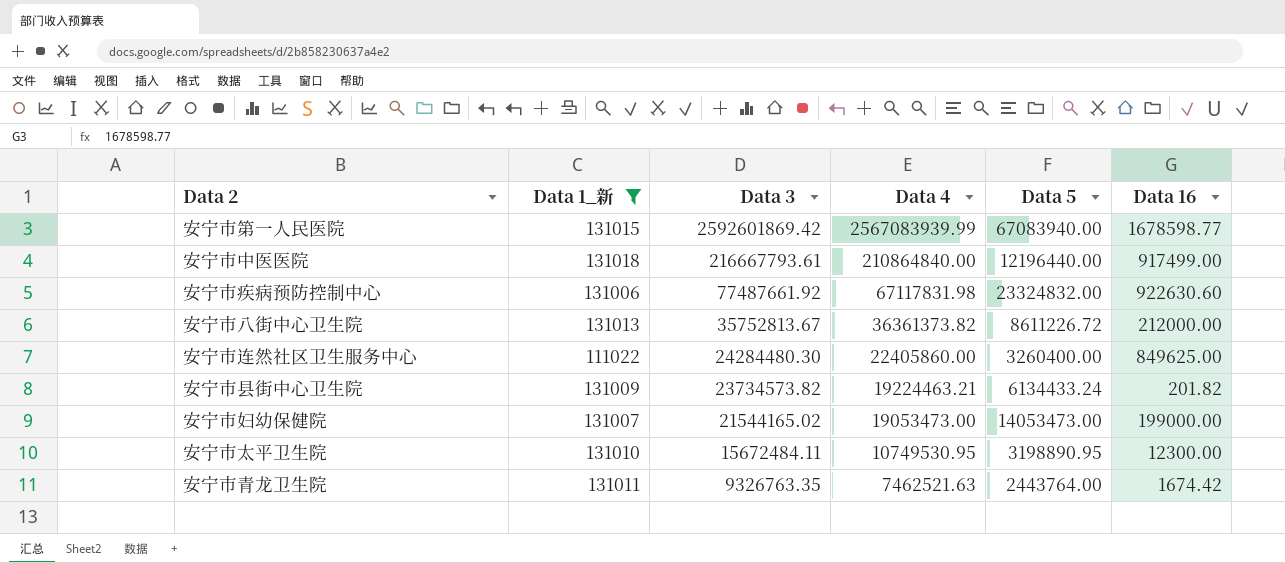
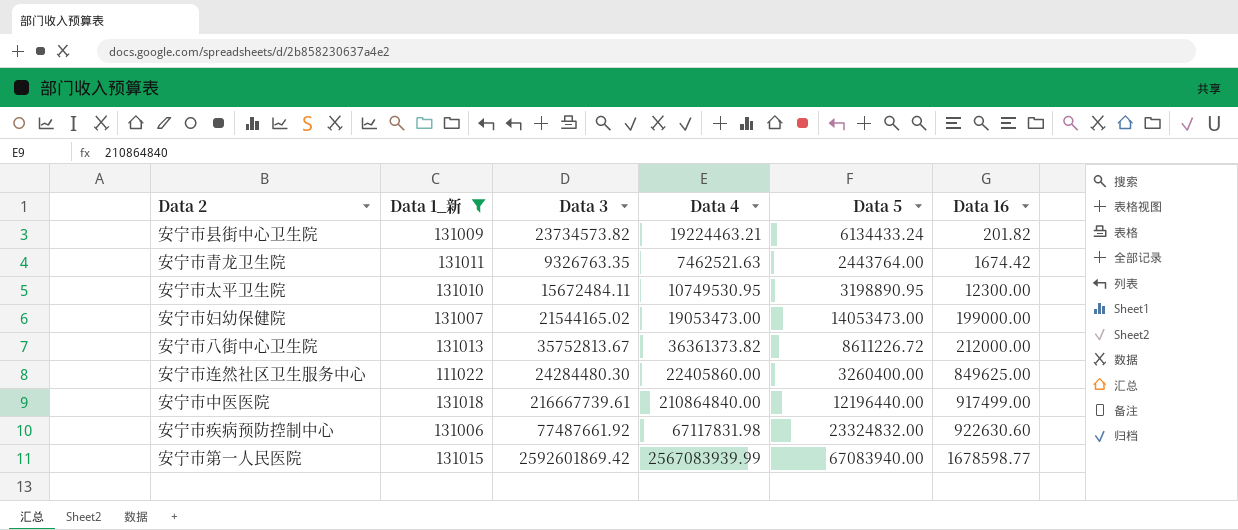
row order: Data 3 descending -> Data 16 ascending
安宁市中医医院 | Data 3: 216667793.61 -> 216667739.61

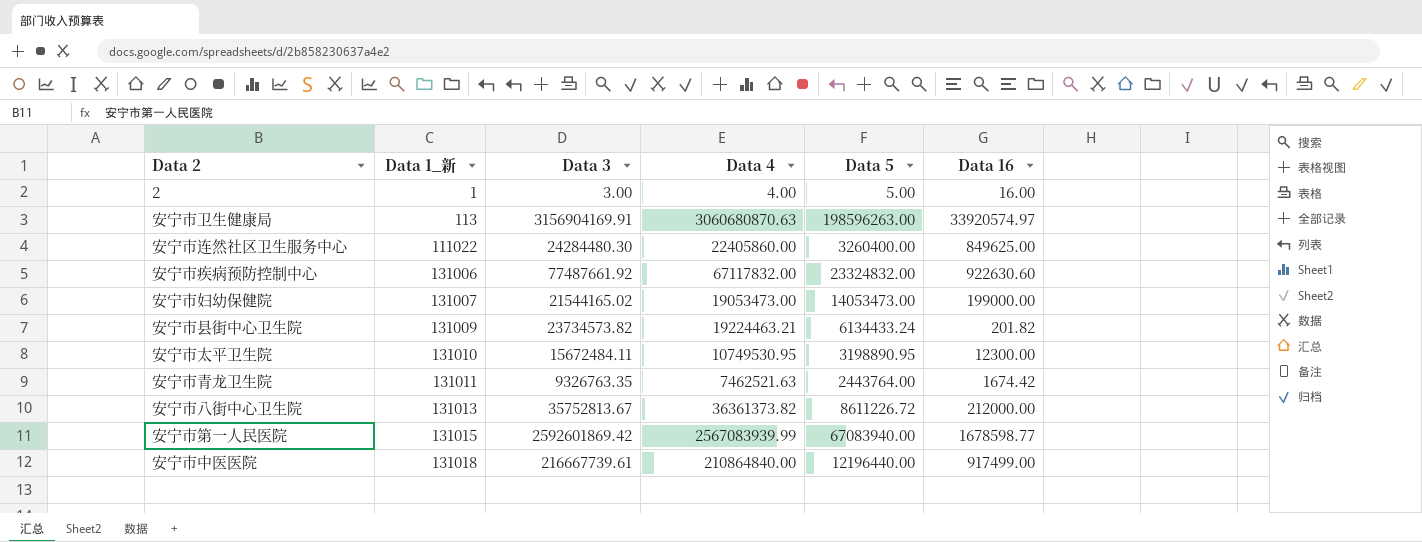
filter: Data 1_新 >= 111022 -> none
row order: Data 16 ascending -> Data 1_新 ascending
安宁市疾病预防控制中心 | Data 4: 67117831.98 -> 67117832.00

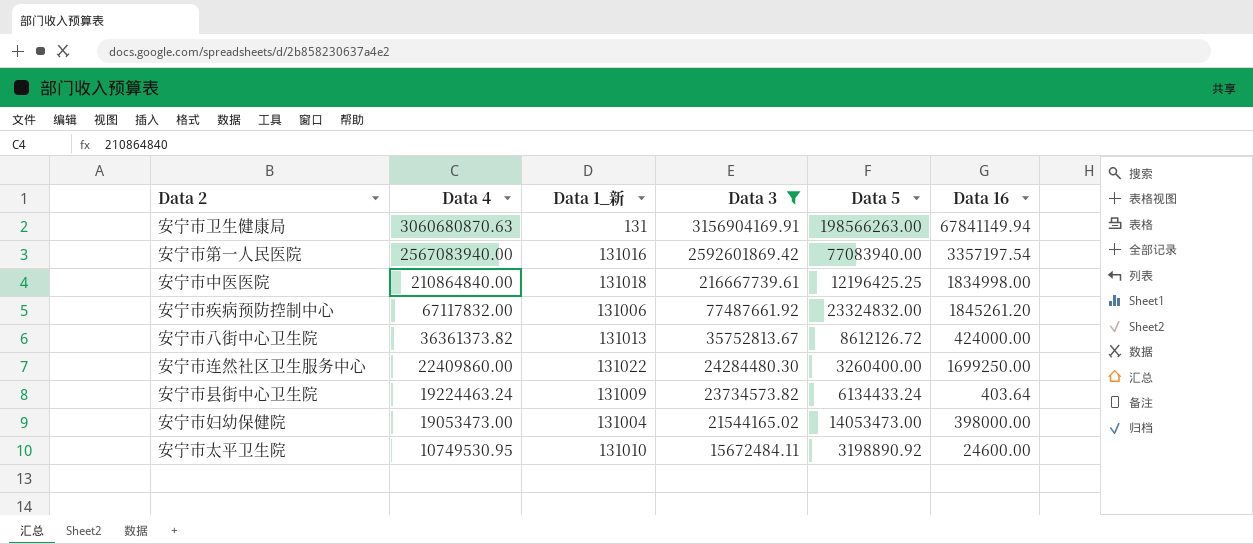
filter: none -> Data 3 >= 15672484.11
row order: Data 1_新 ascending -> Data 4 descending
column Data 4 | position: 4 -> 2
安宁市卫生健康局 | Data 1_新: 113 -> 131
安宁市卫生健康局 | Data 5: 198596263.00 -> 198566263.00
安宁市卫生健康局 | Data 16: 33920574.97 -> 67841149.94
安宁市第一人民医院 | Data 4: 2567083939.99 -> 2567083940.00
安宁市第一人民医院 | Data 1_新: 131015 -> 131016
安宁市第一人民医院 | Data 5: 67083940.00 -> 77083940.00
安宁市第一人民医院 | Data 16: 1678598.77 -> 3357197.54
安宁市中医医院 | Data 5: 12196440.00 -> 12196425.25
安宁市中医医院 | Data 16: 917499.00 -> 1834998.00
安宁市疾病预防控制中心 | Data 16: 922630.60 -> 1845261.20
安宁市八街中心卫生院 | Data 5: 8611226.72 -> 8612126.72
安宁市八街中心卫生院 | Data 16: 212000.00 -> 424000.00
安宁市连然社区卫生服务中心 | Data 4: 22405860.00 -> 22409860.00
安宁市连然社区卫生服务中心 | Data 1_新: 111022 -> 131022
安宁市连然社区卫生服务中心 | Data 16: 849625.00 -> 1699250.00
安宁市县街中心卫生院 | Data 4: 19224463.21 -> 19224463.24
安宁市县街中心卫生院 | Data 16: 201.82 -> 403.64
安宁市妇幼保健院 | Data 1_新: 131007 -> 131004
安宁市妇幼保健院 | Data 16: 199000.00 -> 398000.00
安宁市太平卫生院 | Data 5: 3198890.95 -> 3198890.92
安宁市太平卫生院 | Data 16: 12300.00 -> 24600.00

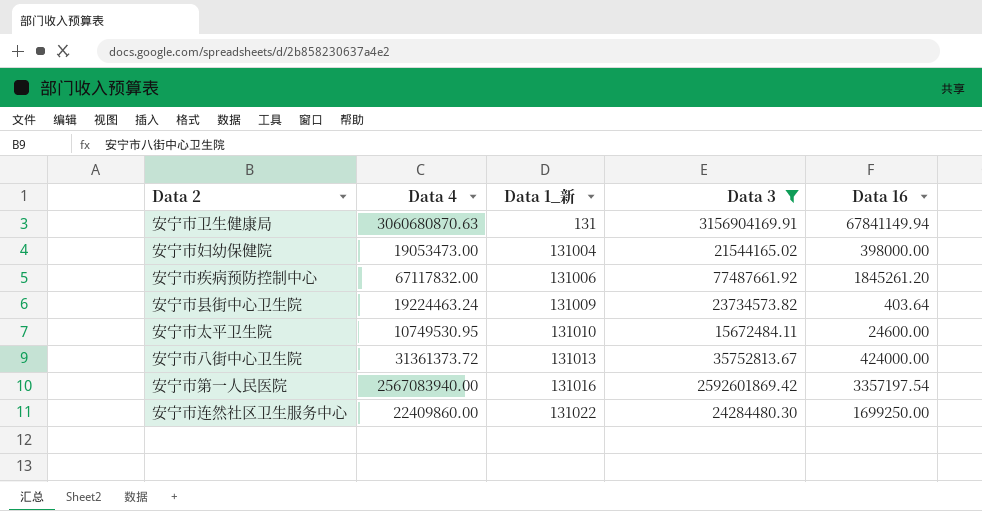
row order: Data 4 descending -> Data 1_新 ascending
column Data 5 | position: 5 -> none
row 安宁市中医医院: 210864840.00 | 131018 | 216667739.61 | 12196425.25 | 1834998.00 -> none
安宁市八街中心卫生院 | Data 4: 36361373.82 -> 31361373.72

